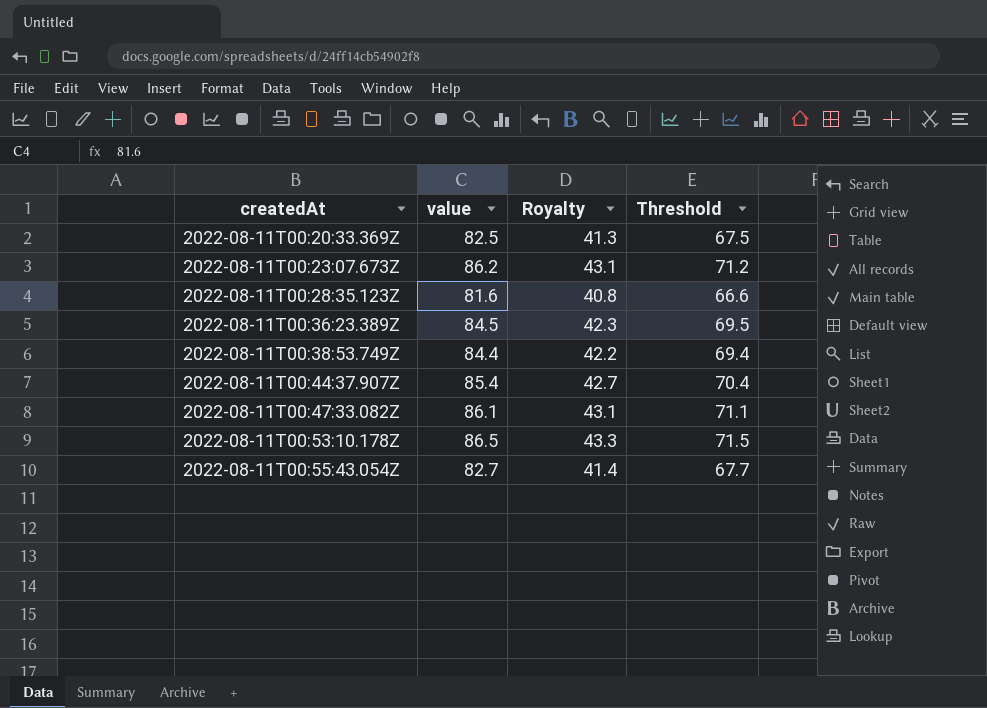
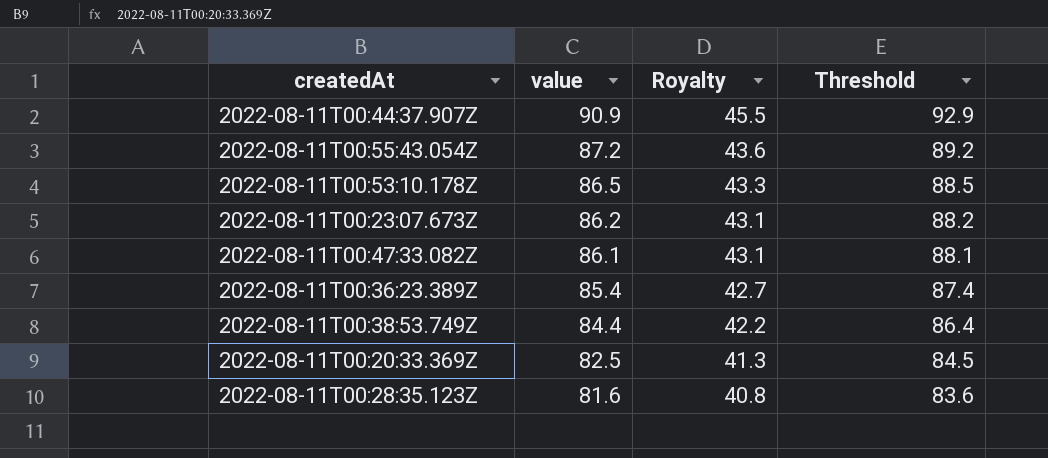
row order: createdAt ascending -> value descending
column Threshold | formula: [value] - 15 -> [value] + 2
2022-08-11T00:44:37.907Z | value: 85.4 -> 90.9
2022-08-11T00:44:37.907Z | Royalty: 42.7 -> 45.5
2022-08-11T00:55:43.054Z | value: 82.7 -> 87.2
2022-08-11T00:55:43.054Z | Royalty: 41.4 -> 43.6
2022-08-11T00:36:23.389Z | value: 84.5 -> 85.4
2022-08-11T00:36:23.389Z | Royalty: 42.3 -> 42.7

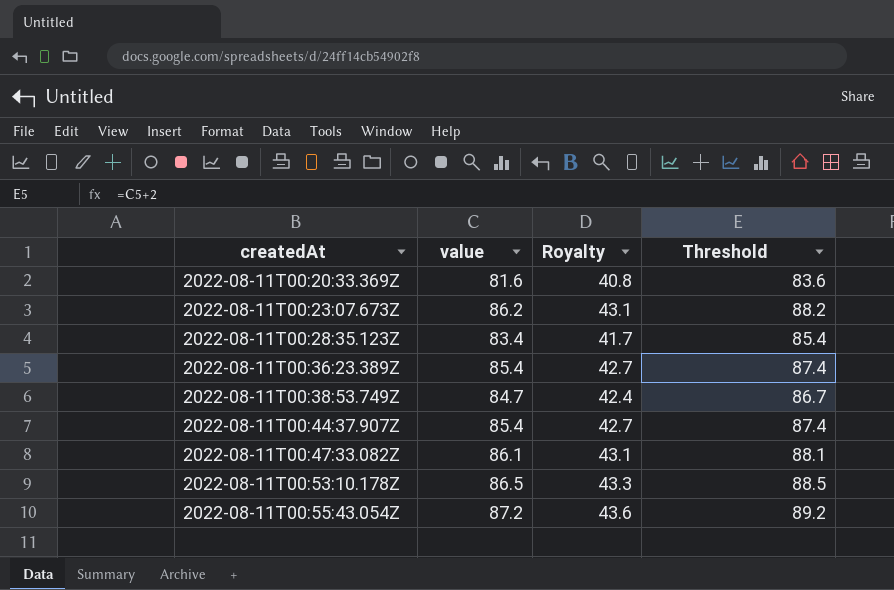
row order: value descending -> createdAt ascending
2022-08-11T00:20:33.369Z | value: 82.5 -> 81.6
2022-08-11T00:20:33.369Z | Royalty: 41.3 -> 40.8
2022-08-11T00:20:33.369Z | Threshold: 84.5 -> 83.6
2022-08-11T00:28:35.123Z | value: 81.6 -> 83.4
2022-08-11T00:28:35.123Z | Royalty: 40.8 -> 41.7
2022-08-11T00:28:35.123Z | Threshold: 83.6 -> 85.4
2022-08-11T00:38:53.749Z | value: 84.4 -> 84.7
2022-08-11T00:38:53.749Z | Royalty: 42.2 -> 42.4
2022-08-11T00:38:53.749Z | Threshold: 86.4 -> 86.7
2022-08-11T00:44:37.907Z | value: 90.9 -> 85.4
2022-08-11T00:44:37.907Z | Royalty: 45.5 -> 42.7
2022-08-11T00:44:37.907Z | Threshold: 92.9 -> 87.4

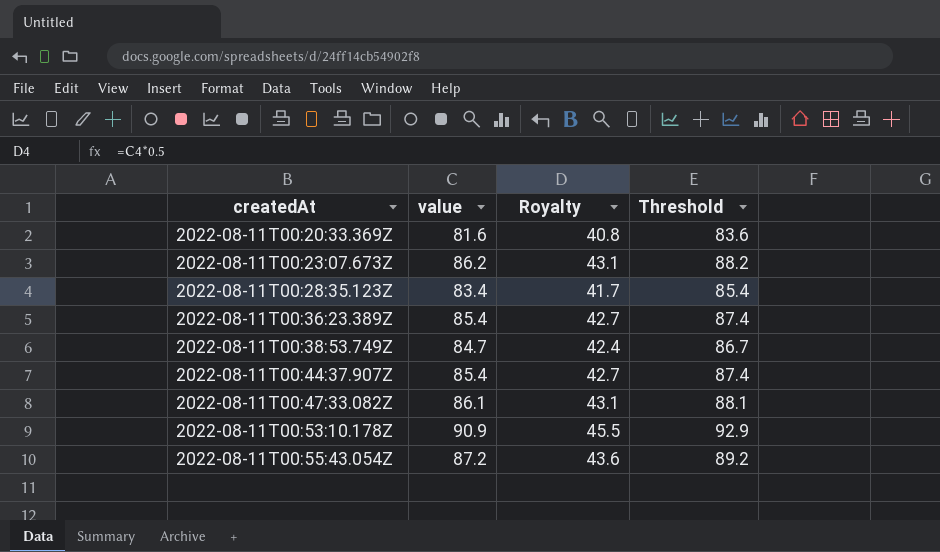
2022-08-11T00:53:10.178Z | value: 86.5 -> 90.9
2022-08-11T00:53:10.178Z | Royalty: 43.3 -> 45.5
2022-08-11T00:53:10.178Z | Threshold: 88.5 -> 92.9

